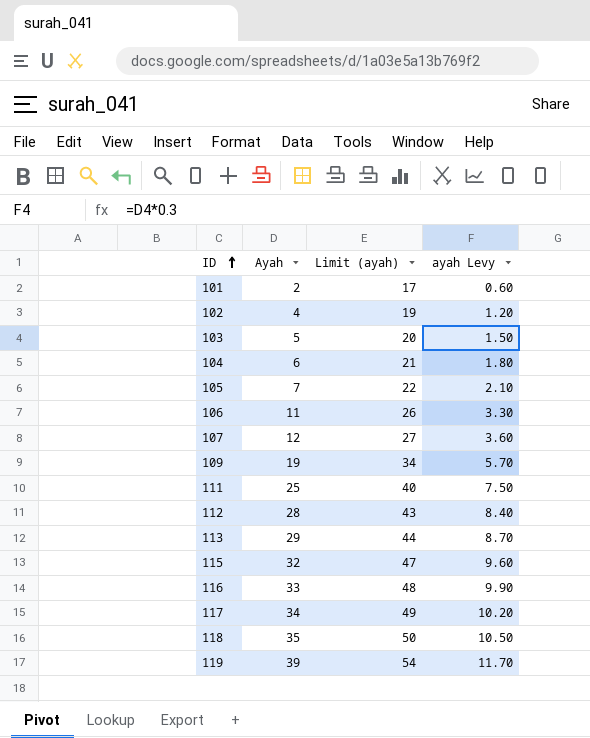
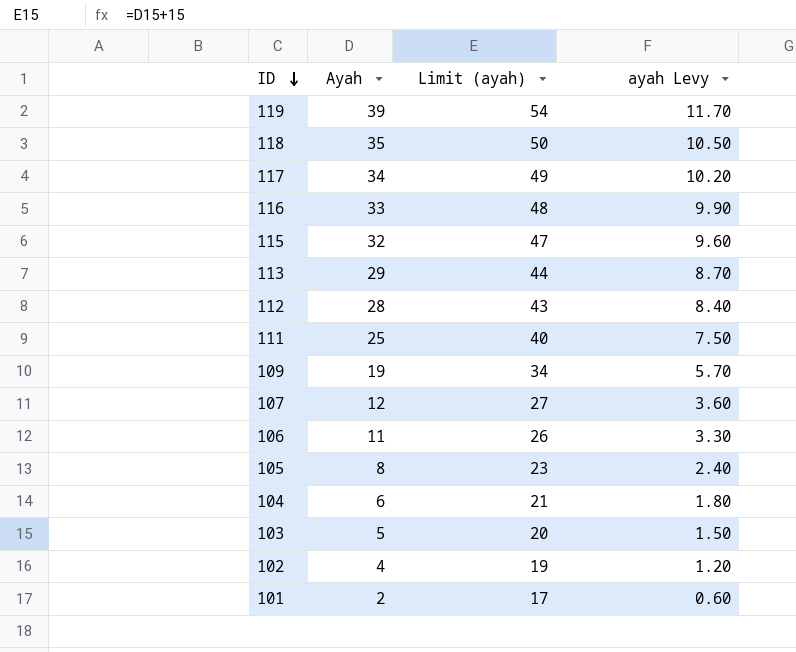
row order: ID ascending -> ID descending
105 | Ayah: 7 -> 8
105 | Limit (ayah): 22 -> 23
105 | ayah Levy: 2.10 -> 2.40

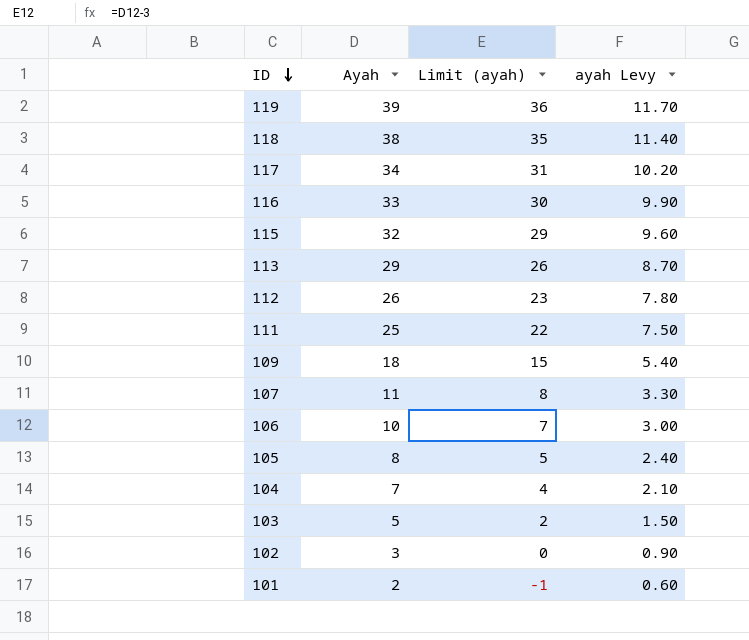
column Limit (ayah) | formula: [Ayah] + 15 -> [Ayah] - 3
118 | Ayah: 35 -> 38
118 | ayah Levy: 10.50 -> 11.40
112 | Ayah: 28 -> 26
112 | ayah Levy: 8.40 -> 7.80
109 | Ayah: 19 -> 18
109 | ayah Levy: 5.70 -> 5.40
107 | Ayah: 12 -> 11
107 | ayah Levy: 3.60 -> 3.30
106 | Ayah: 11 -> 10
106 | ayah Levy: 3.30 -> 3.00
104 | Ayah: 6 -> 7
104 | ayah Levy: 1.80 -> 2.10
102 | Ayah: 4 -> 3
102 | ayah Levy: 1.20 -> 0.90

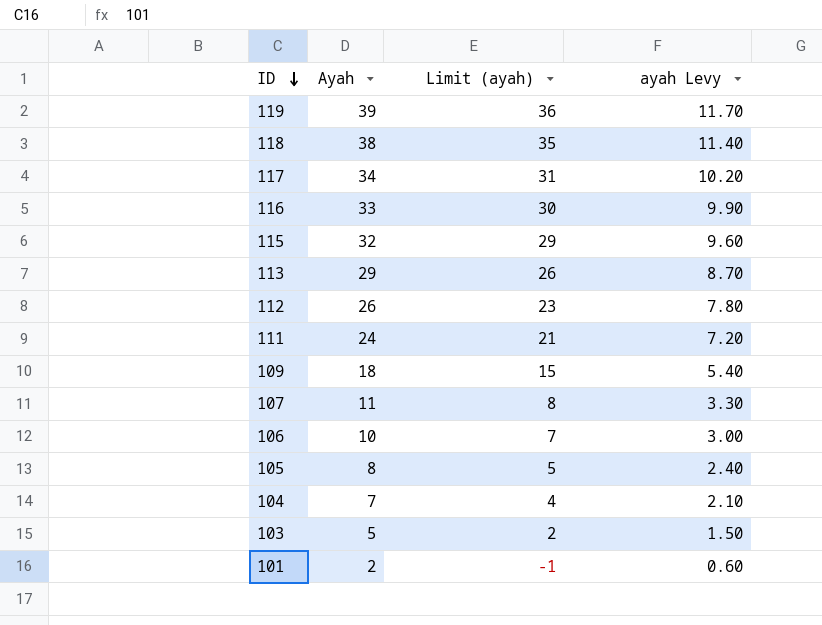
row 102: 3 | 0 | 0.90 -> none
111 | Ayah: 25 -> 24
111 | Limit (ayah): 22 -> 21
111 | ayah Levy: 7.50 -> 7.20

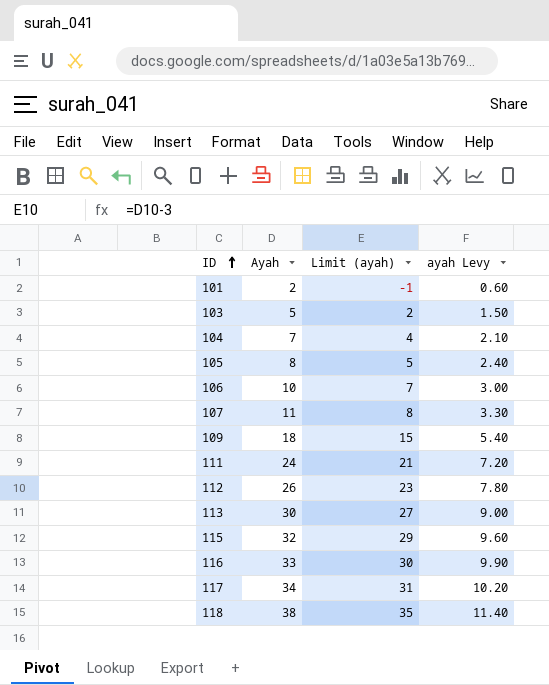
row order: ID descending -> ID ascending
row 119: 39 | 36 | 11.70 -> none
113 | Ayah: 29 -> 30
113 | Limit (ayah): 26 -> 27
113 | ayah Levy: 8.70 -> 9.00

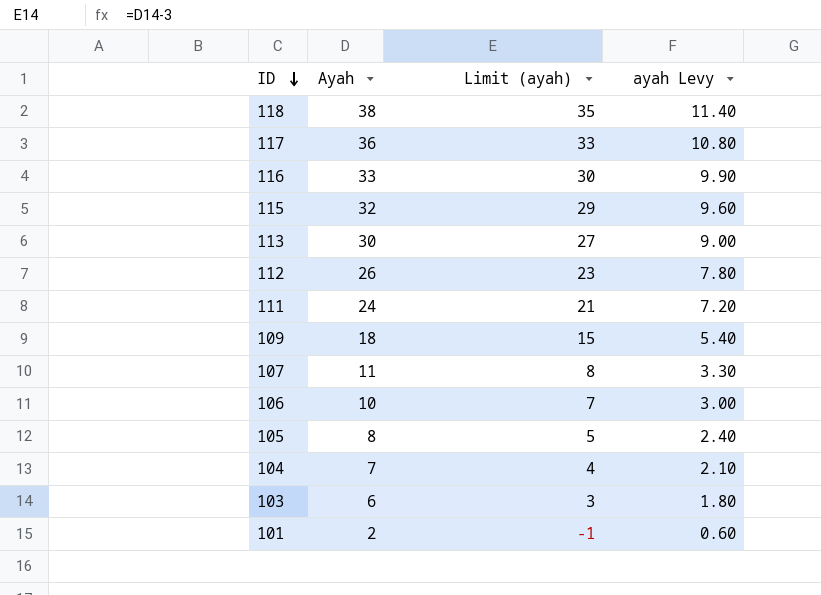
row order: ID ascending -> ID descending
117 | Ayah: 34 -> 36
117 | Limit (ayah): 31 -> 33
117 | ayah Levy: 10.20 -> 10.80
103 | Ayah: 5 -> 6
103 | Limit (ayah): 2 -> 3
103 | ayah Levy: 1.50 -> 1.80

